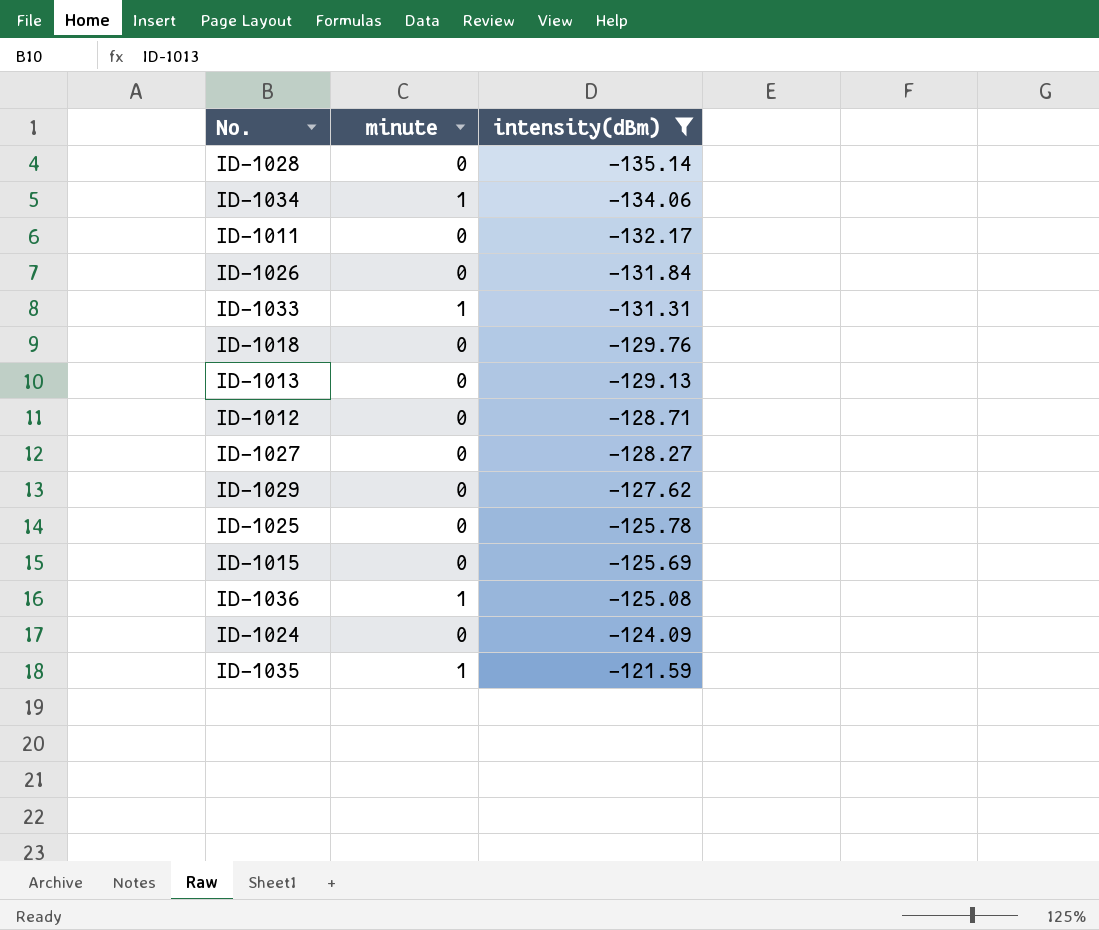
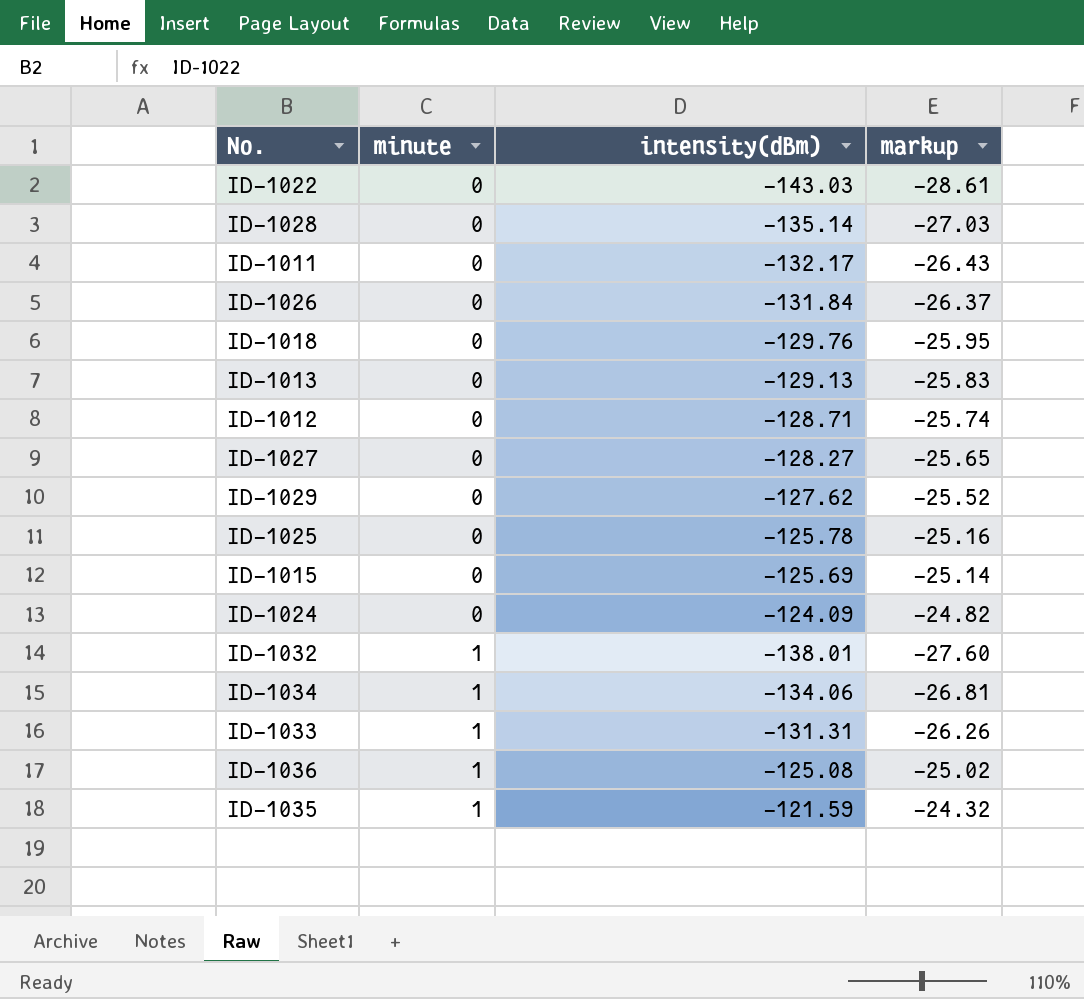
filter: intensity(dBm) >= -135.14 -> none
row order: intensity(dBm) ascending -> minute ascending
column markup | formula: none -> [intensity(dBm)] * 0.2

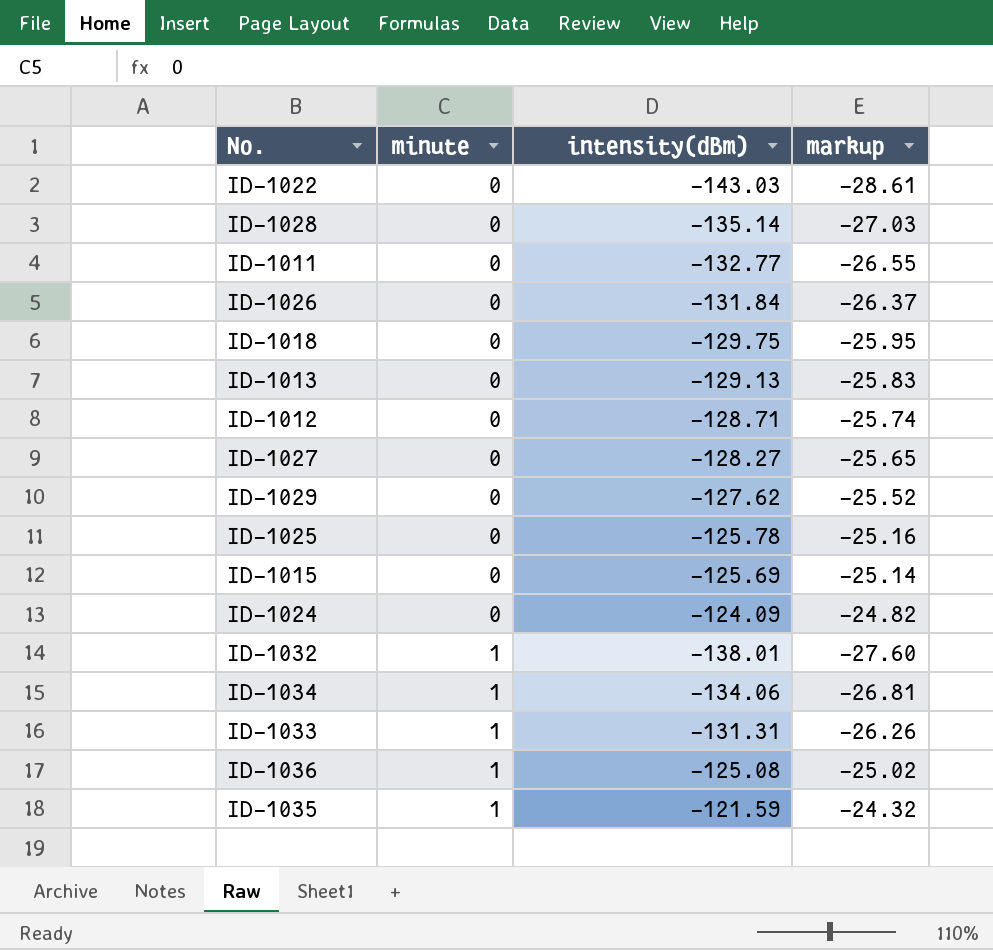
ID-1011 | intensity(dBm): -132.17 -> -132.77
ID-1011 | markup: -26.43 -> -26.55
ID-1018 | intensity(dBm): -129.76 -> -129.75

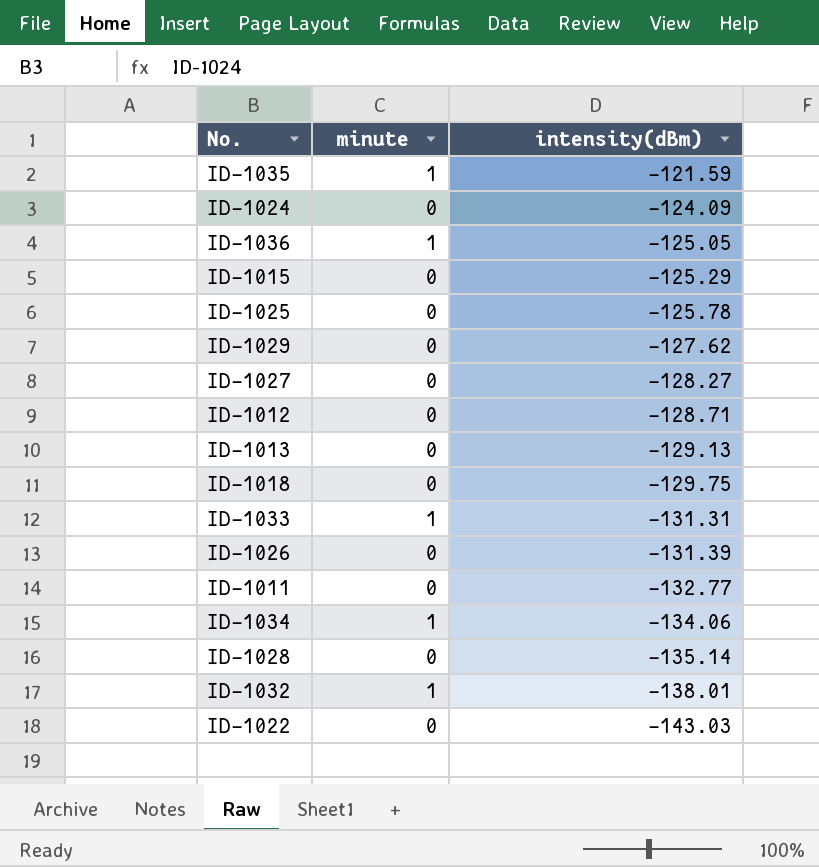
row order: minute ascending -> intensity(dBm) descending
column markup | formula: [intensity(dBm)] * 0.2 -> none
ID-1036 | intensity(dBm): -125.08 -> -125.05
ID-1015 | intensity(dBm): -125.69 -> -125.29
ID-1026 | intensity(dBm): -131.84 -> -131.39

